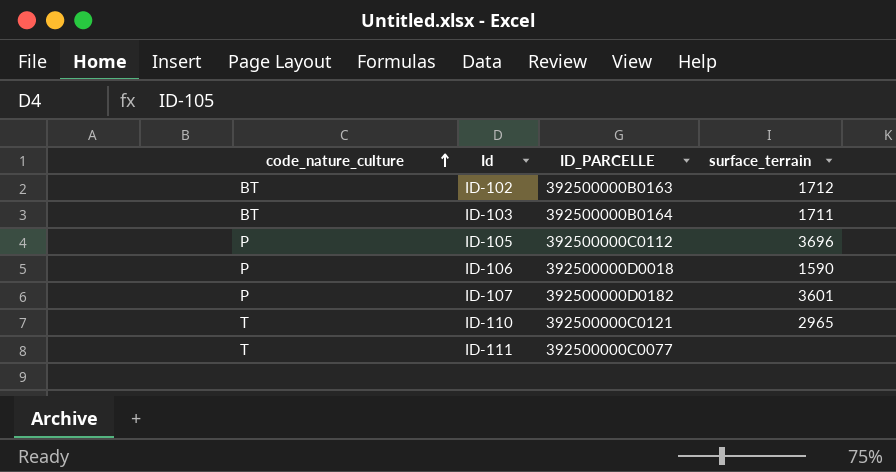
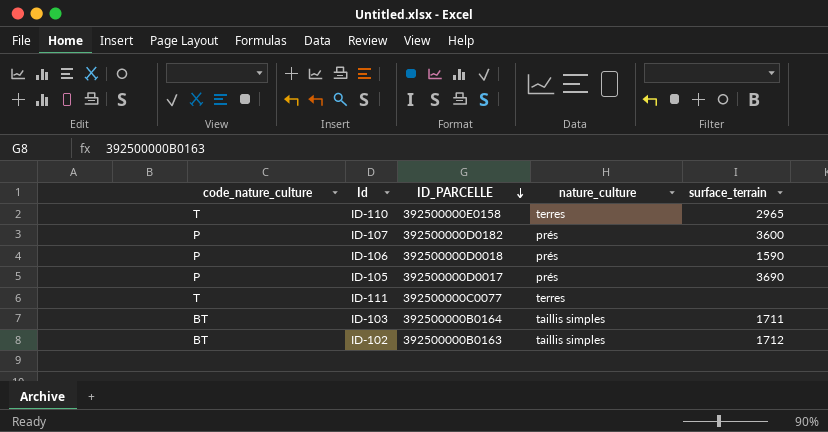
row order: code_nature_culture ascending -> ID_PARCELLE descending
column nature_culture | position: none -> 4
ID-110 | ID_PARCELLE: 392500000C0121 -> 392500000E0158
ID-107 | surface_terrain: 3601 -> 3600
ID-105 | ID_PARCELLE: 392500000C0112 -> 392500000D0017
ID-105 | surface_terrain: 3696 -> 3690

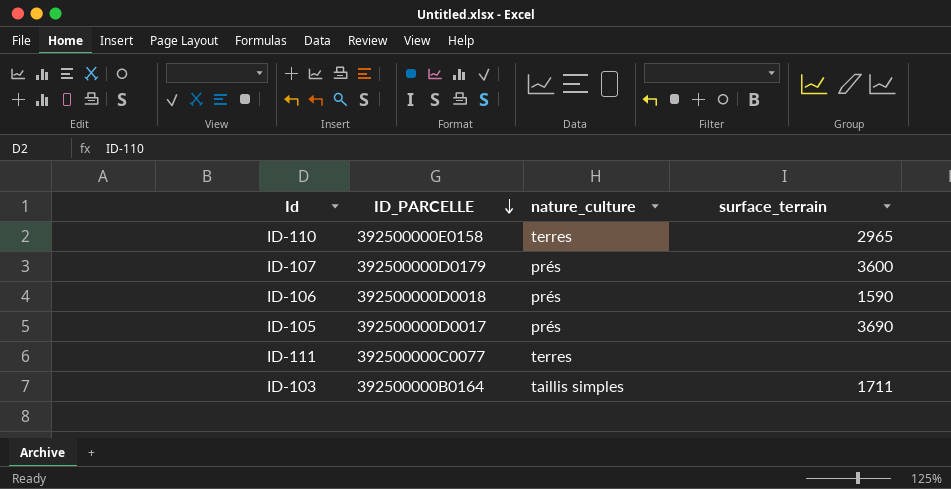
column code_nature_culture | position: 1 -> none
row ID-102: BT | 392500000B0163 | taillis simples | 1712 -> none
ID-107 | ID_PARCELLE: 392500000D0182 -> 392500000D0179

